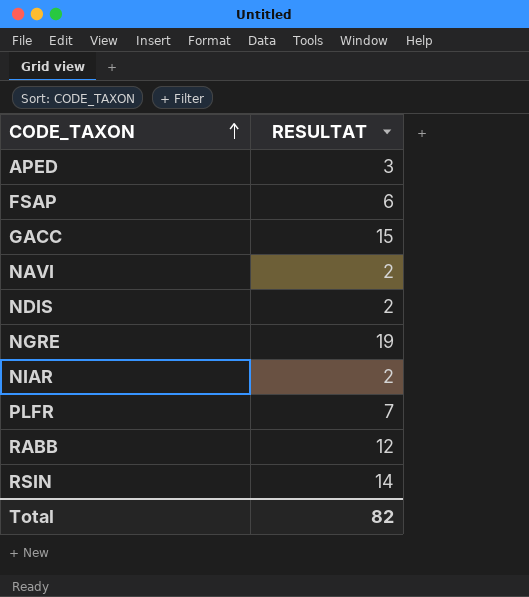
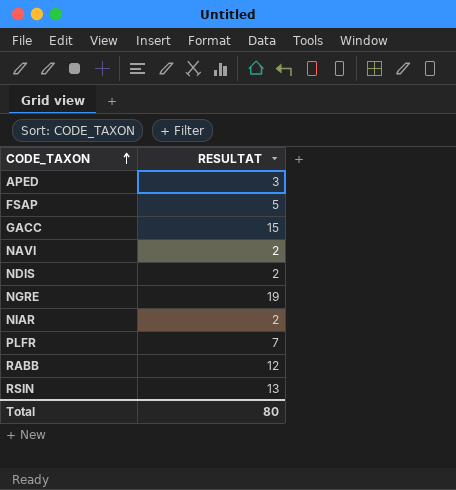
FSAP | RESULTAT: 6 -> 5
RSIN | RESULTAT: 14 -> 13
Total | RESULTAT: 82 -> 80

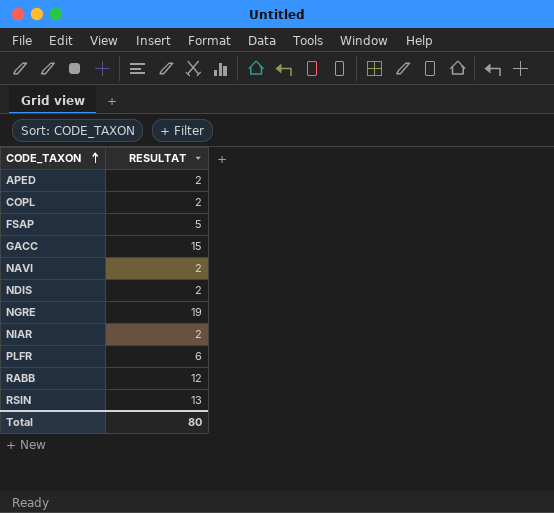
APED | RESULTAT: 3 -> 2
row COPL: none -> 2
PLFR | RESULTAT: 7 -> 6

